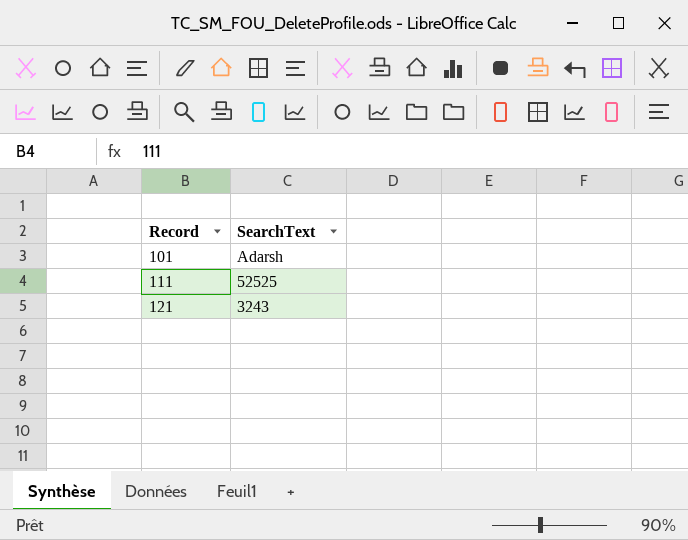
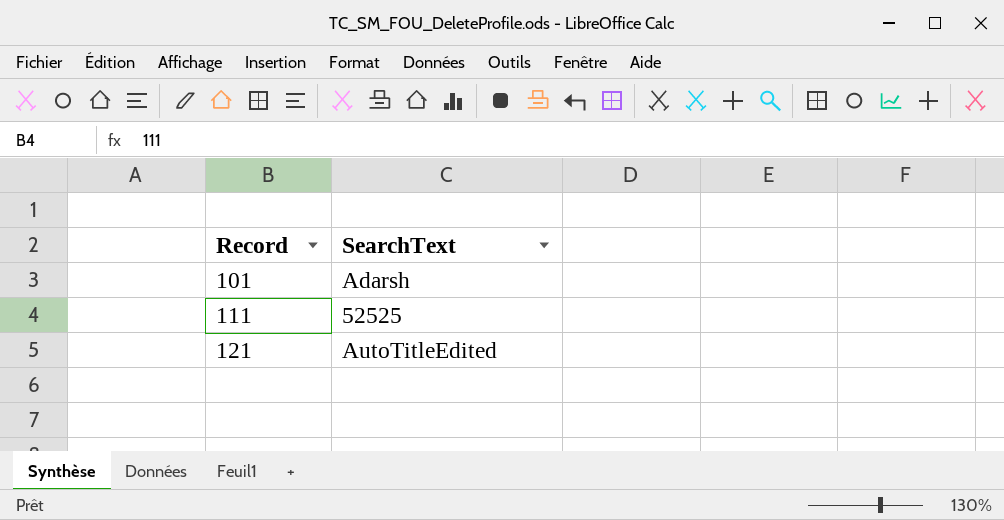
121 | SearchText: 3243 -> AutoTitleEdited

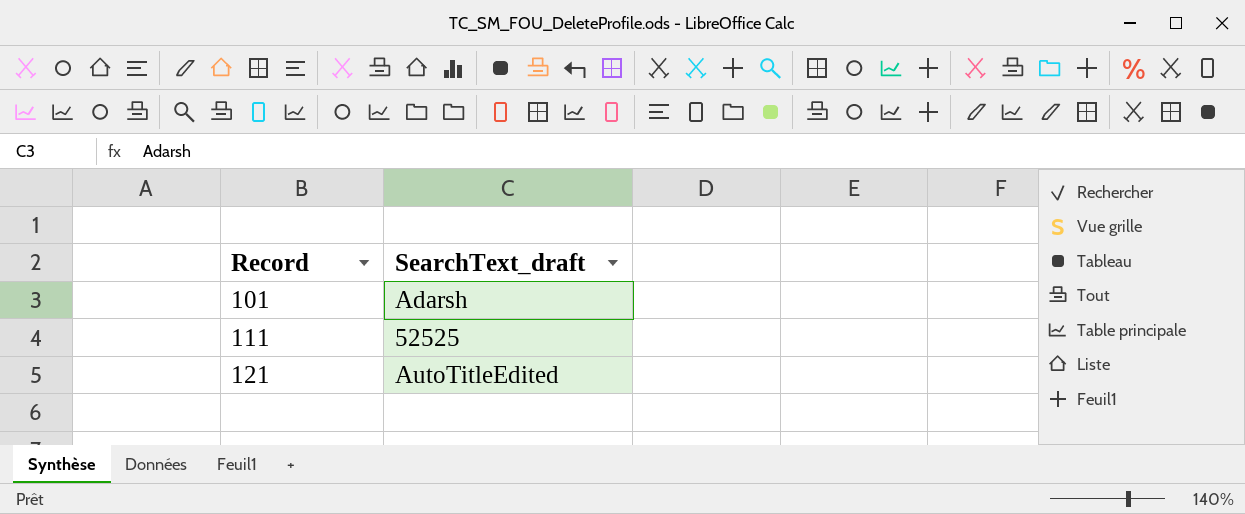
column name: SearchText -> SearchText_draft

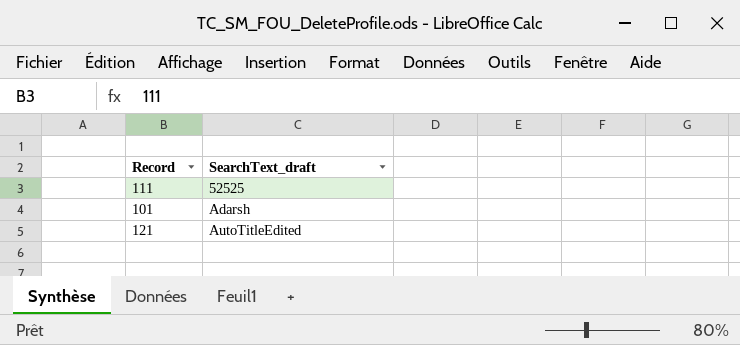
row order: Record ascending -> SearchText_draft ascending

